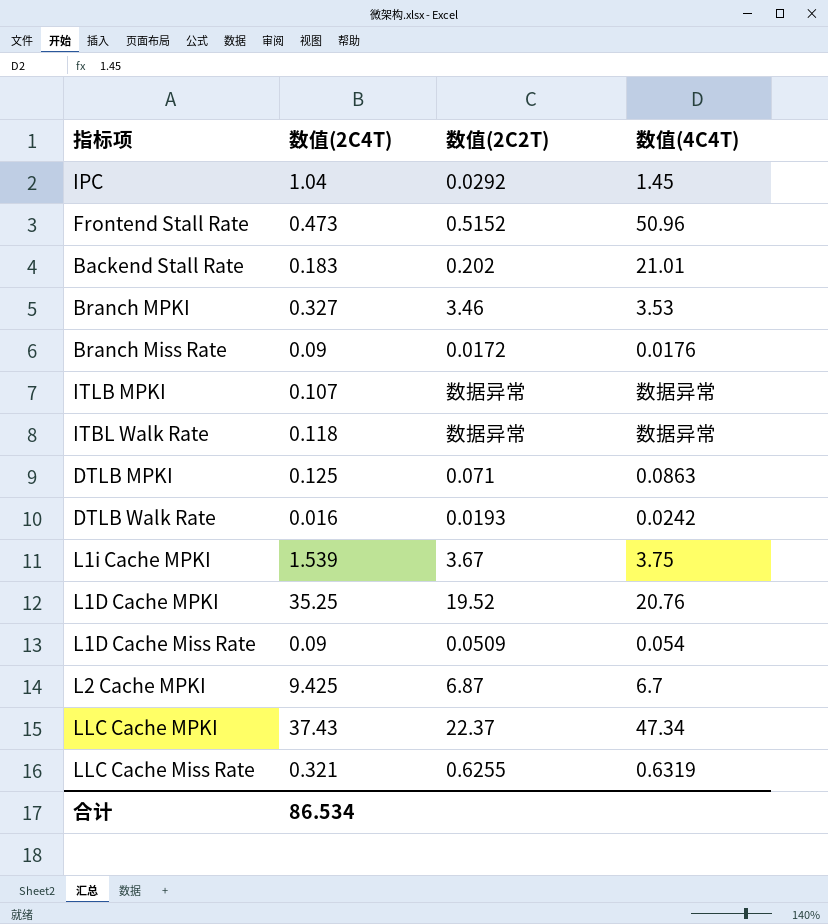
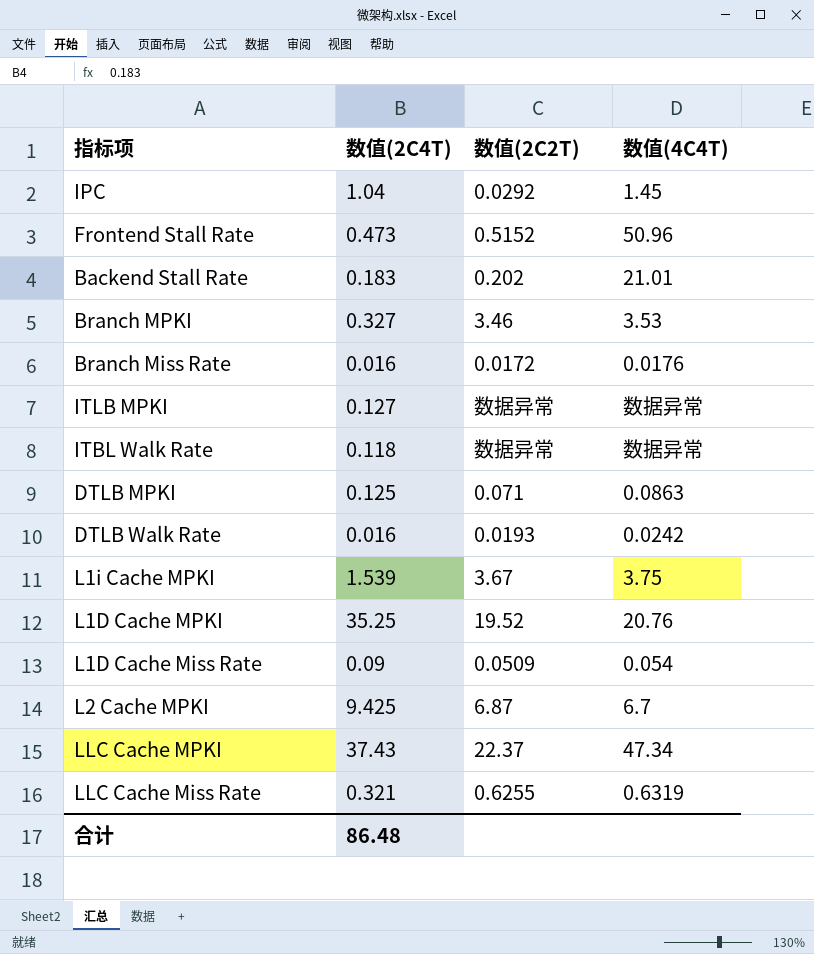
Branch Miss Rate | 数值(2C4T): 0.09 -> 0.016
ITLB MPKI | 数值(2C4T): 0.107 -> 0.127
合计 | 数值(2C4T): 86.534 -> 86.48

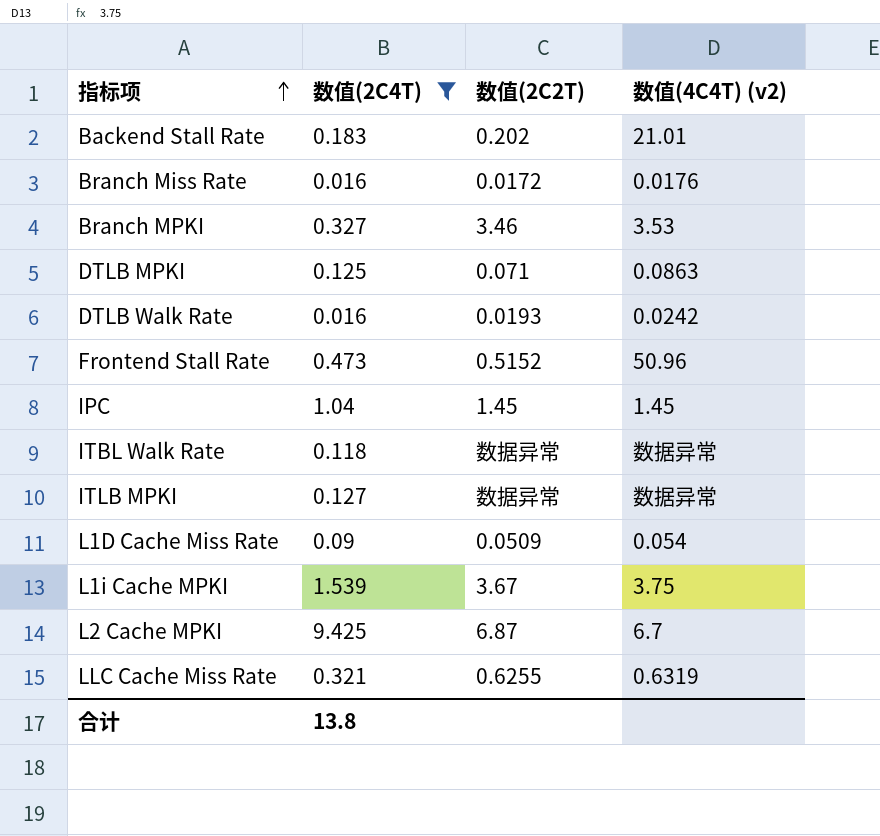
filter: none -> 数值(2C4T) <= 9.425
row order: none -> 指标项 ascending
column name: 数值(4C4T) -> 数值(4C4T) (v2)
IPC | 数值(2C2T): 0.0292 -> 1.45
合计 | 数值(2C4T): 86.48 -> 13.8

